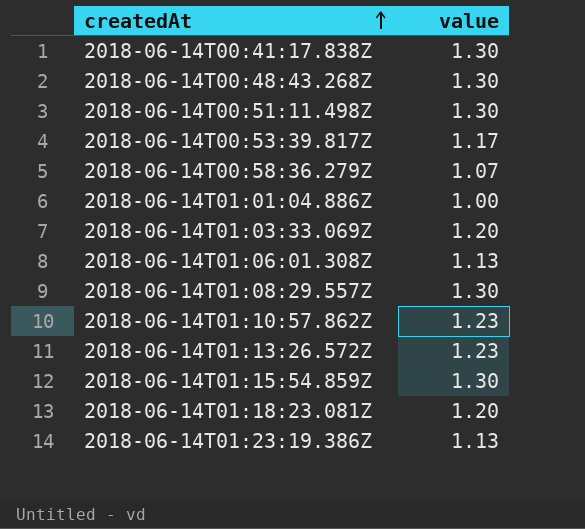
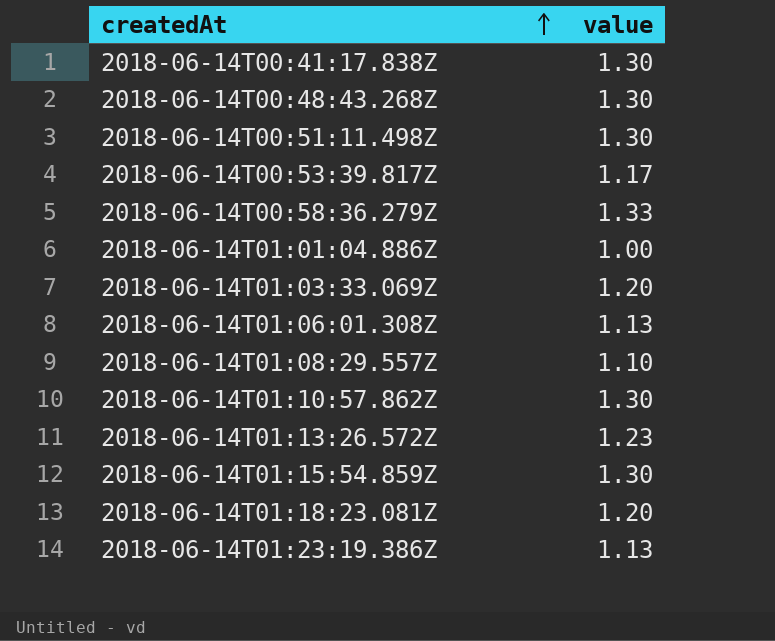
2018-06-14T00:58:36.279Z | value: 1.07 -> 1.33
2018-06-14T01:08:29.557Z | value: 1.30 -> 1.10
2018-06-14T01:10:57.862Z | value: 1.23 -> 1.30

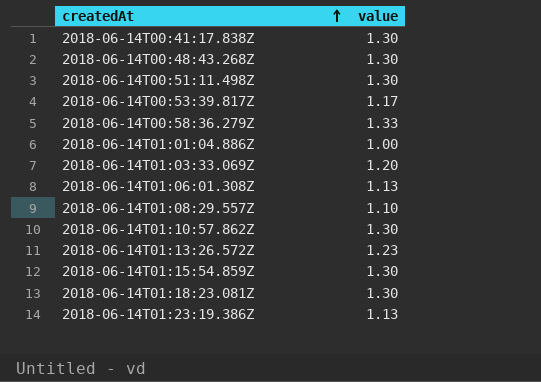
2018-06-14T01:18:23.081Z | value: 1.20 -> 1.30

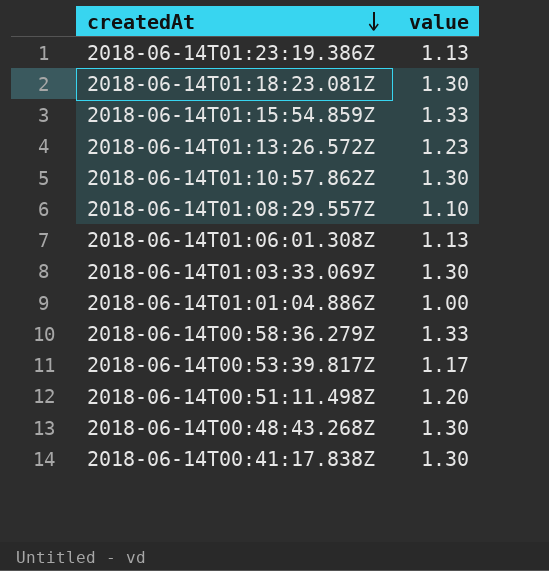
row order: createdAt ascending -> createdAt descending
2018-06-14T01:15:54.859Z | value: 1.30 -> 1.33
2018-06-14T01:03:33.069Z | value: 1.20 -> 1.30
2018-06-14T00:51:11.498Z | value: 1.30 -> 1.20

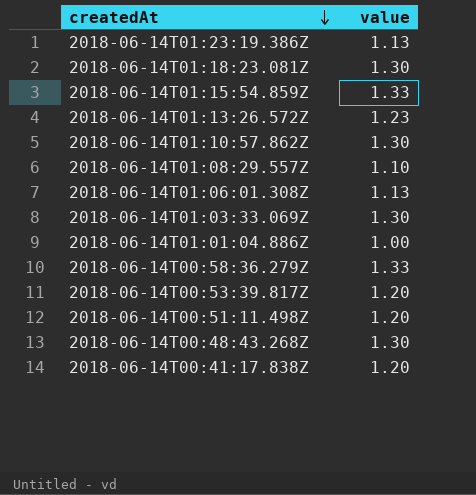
2018-06-14T00:53:39.817Z | value: 1.17 -> 1.20
2018-06-14T00:41:17.838Z | value: 1.30 -> 1.20

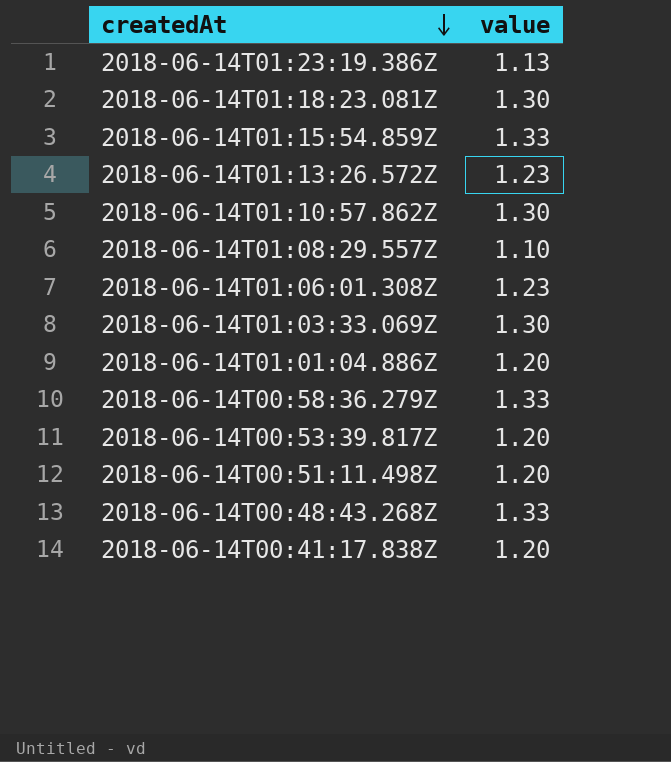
2018-06-14T01:06:01.308Z | value: 1.13 -> 1.23
2018-06-14T01:01:04.886Z | value: 1.00 -> 1.20
2018-06-14T00:48:43.268Z | value: 1.30 -> 1.33

